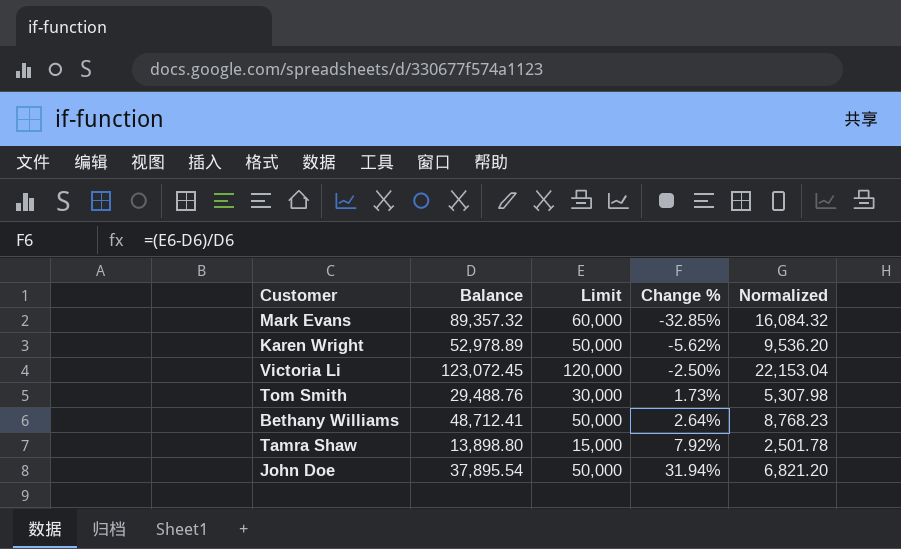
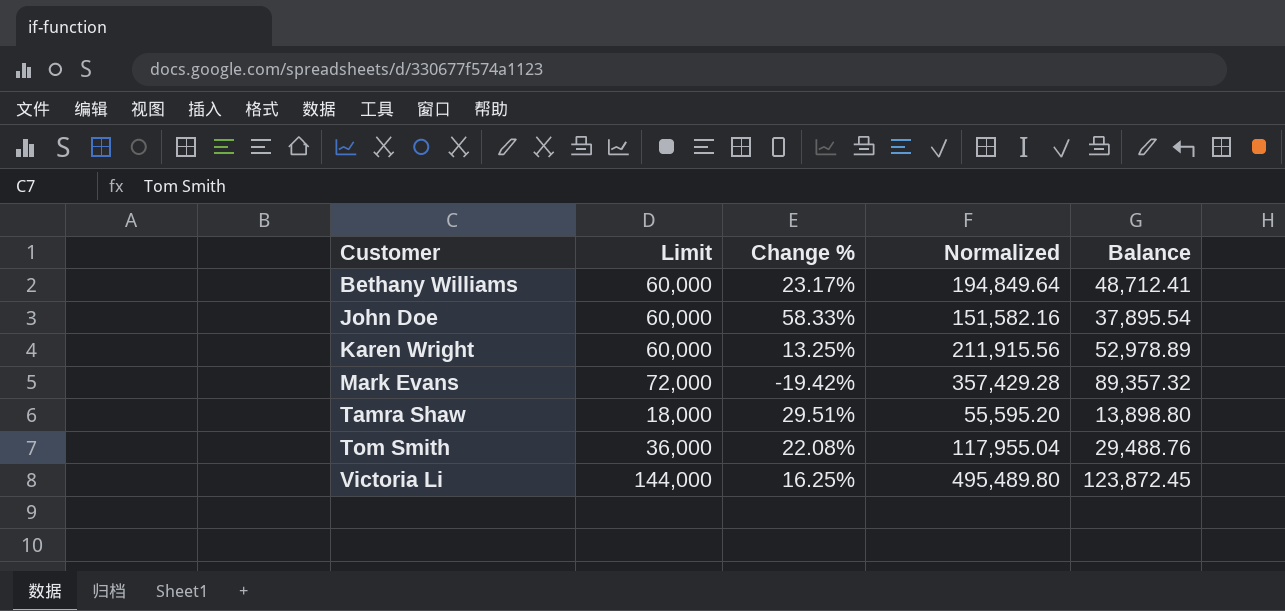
row order: Change % ascending -> Customer ascending
column Normalized | formula: [Balance] * 0.18 -> [Balance] * 4
column Balance | position: 2 -> 5
Bethany Williams | Limit: 50,000 -> 60,000
Bethany Williams | Change %: 2.64% -> 23.17%
John Doe | Limit: 50,000 -> 60,000
John Doe | Change %: 31.94% -> 58.33%
Karen Wright | Limit: 50,000 -> 60,000
Karen Wright | Change %: -5.62% -> 13.25%
Mark Evans | Limit: 60,000 -> 72,000
Mark Evans | Change %: -32.85% -> -19.42%
Tamra Shaw | Limit: 15,000 -> 18,000
Tamra Shaw | Change %: 7.92% -> 29.51%
Tom Smith | Limit: 30,000 -> 36,000
Tom Smith | Change %: 1.73% -> 22.08%
Victoria Li | Limit: 120,000 -> 144,000
Victoria Li | Change %: -2.50% -> 16.25%
Victoria Li | Balance: 123,072.45 -> 123,872.45

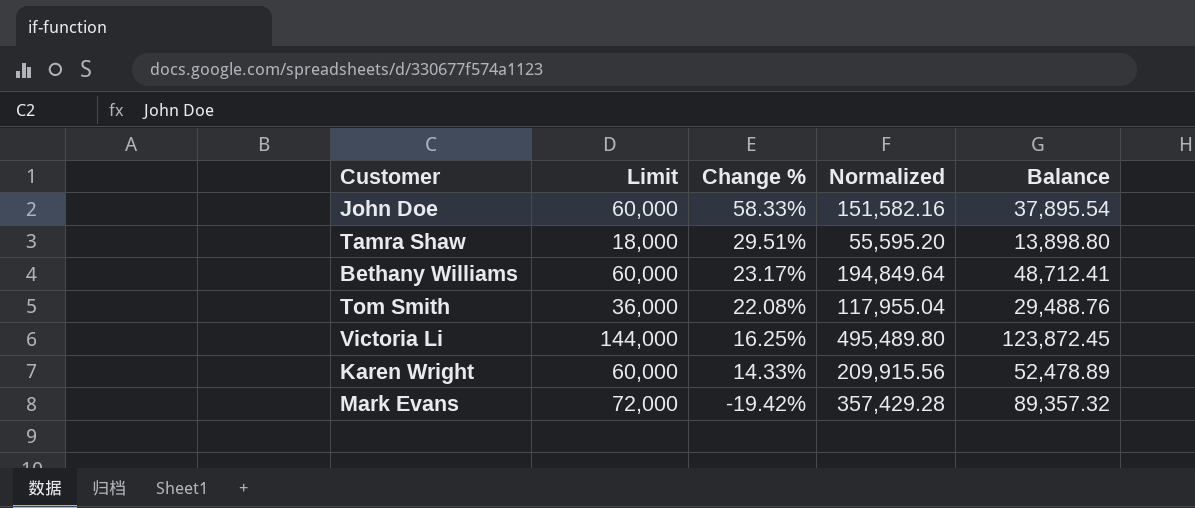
row order: Customer ascending -> Change % descending
Karen Wright | Change %: 13.25% -> 14.33%
Karen Wright | Normalized: 211,915.56 -> 209,915.56
Karen Wright | Balance: 52,978.89 -> 52,478.89

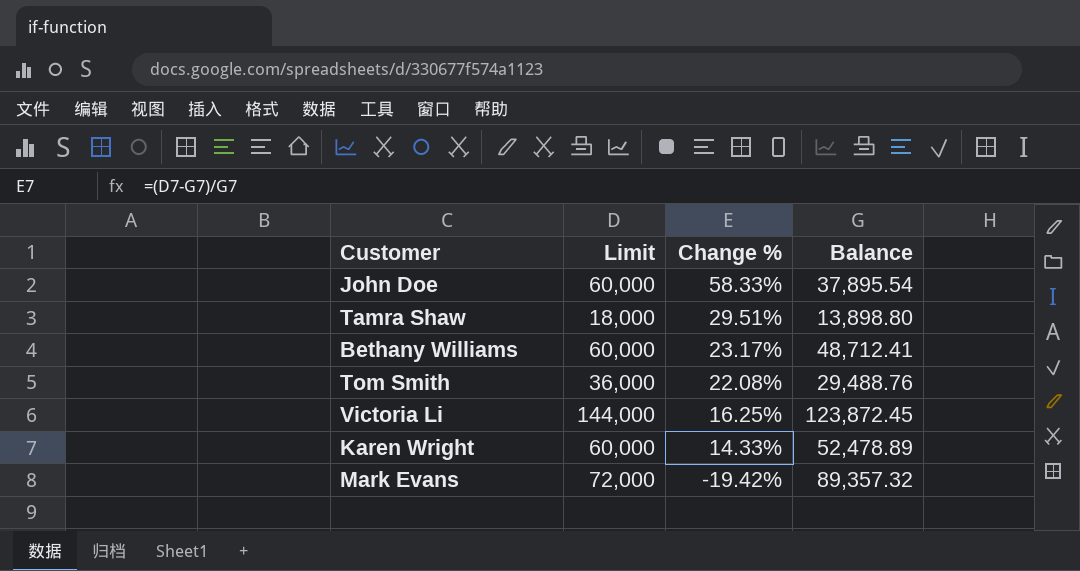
column Normalized | formula: [Balance] * 4 -> none

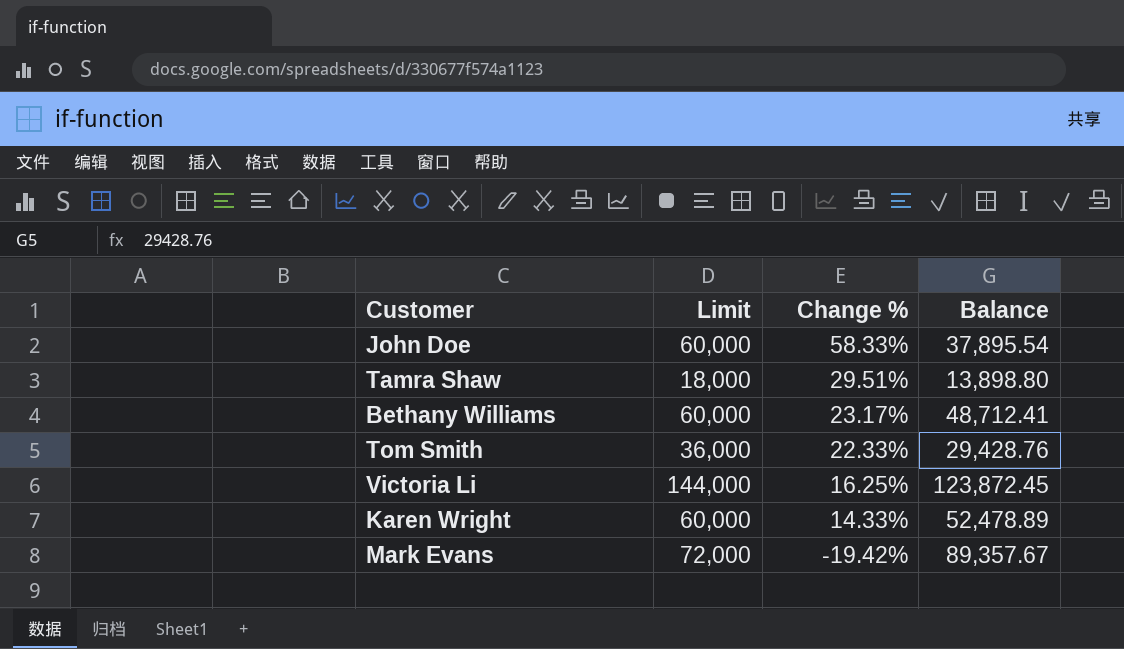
Tom Smith | Change %: 22.08% -> 22.33%
Tom Smith | Balance: 29,488.76 -> 29,428.76
Mark Evans | Balance: 89,357.32 -> 89,357.67

